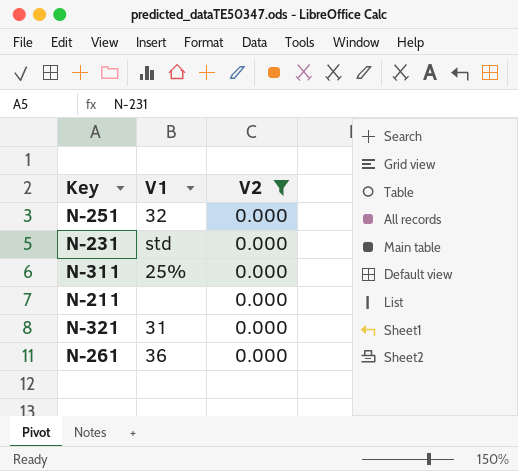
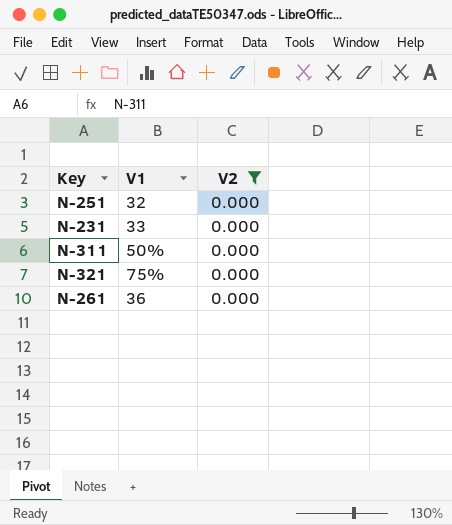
row N-211: none | 0.000 -> none
N-231 | V1: std -> 33
N-311 | V1: 25% -> 50%
N-321 | V1: 31 -> 75%

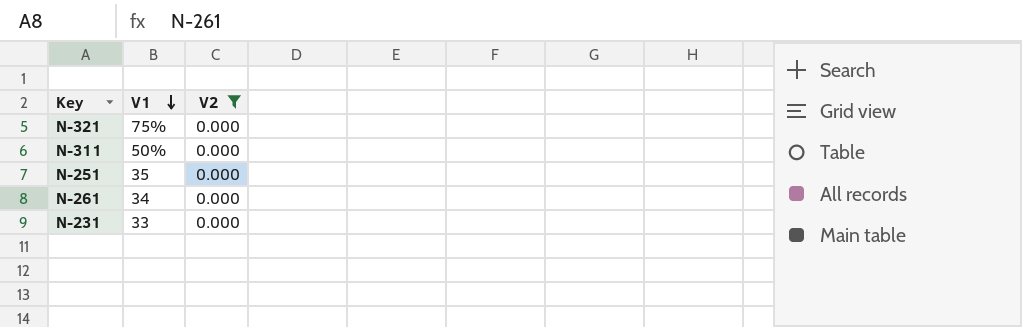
row order: none -> V1 descending
N-251 | V1: 32 -> 35
N-261 | V1: 36 -> 34

